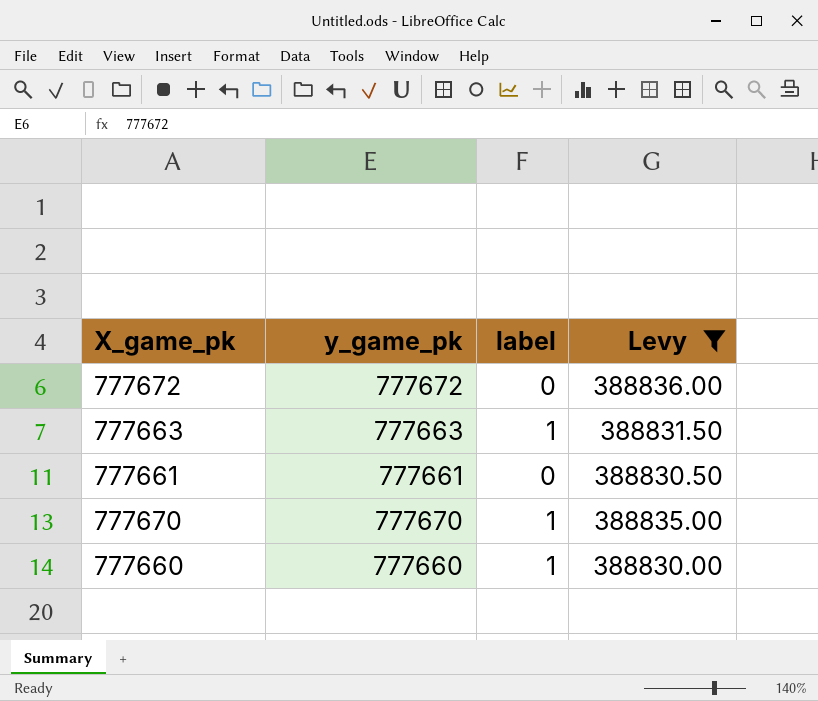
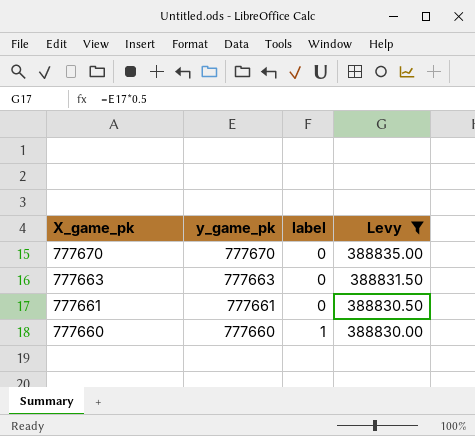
row order: none -> X_game_pk descending
row 777672: 777672 | 0 | 388836.00 -> none
777670 | label: 1 -> 0
777663 | label: 1 -> 0

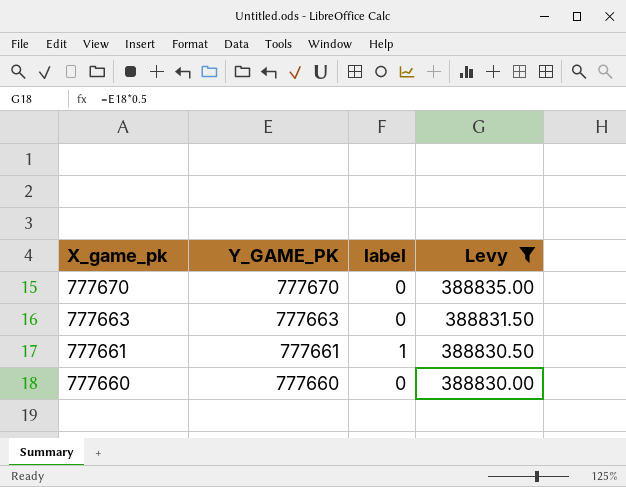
column name: y_game_pk -> Y_GAME_PK
777661 | label: 0 -> 1
777660 | label: 1 -> 0

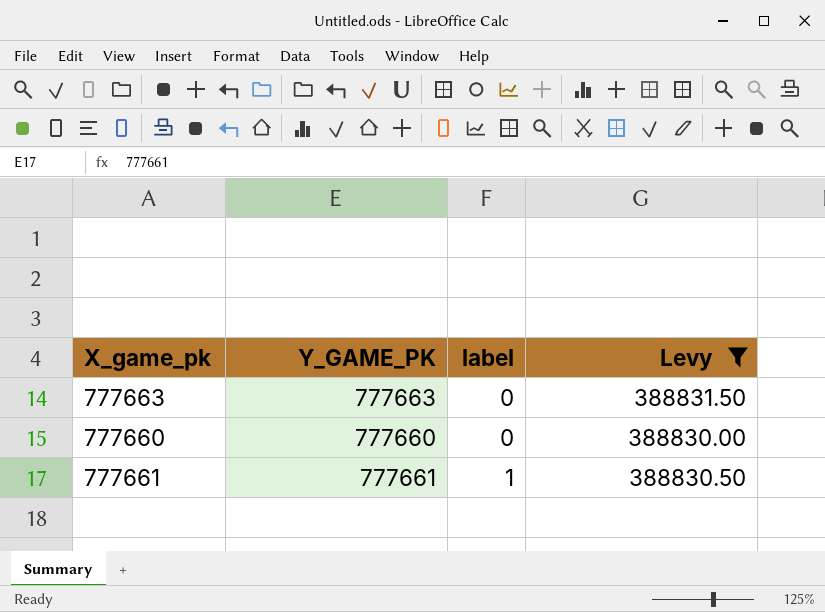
row order: X_game_pk descending -> label ascending
row 777670: 777670 | 0 | 388835.00 -> none

